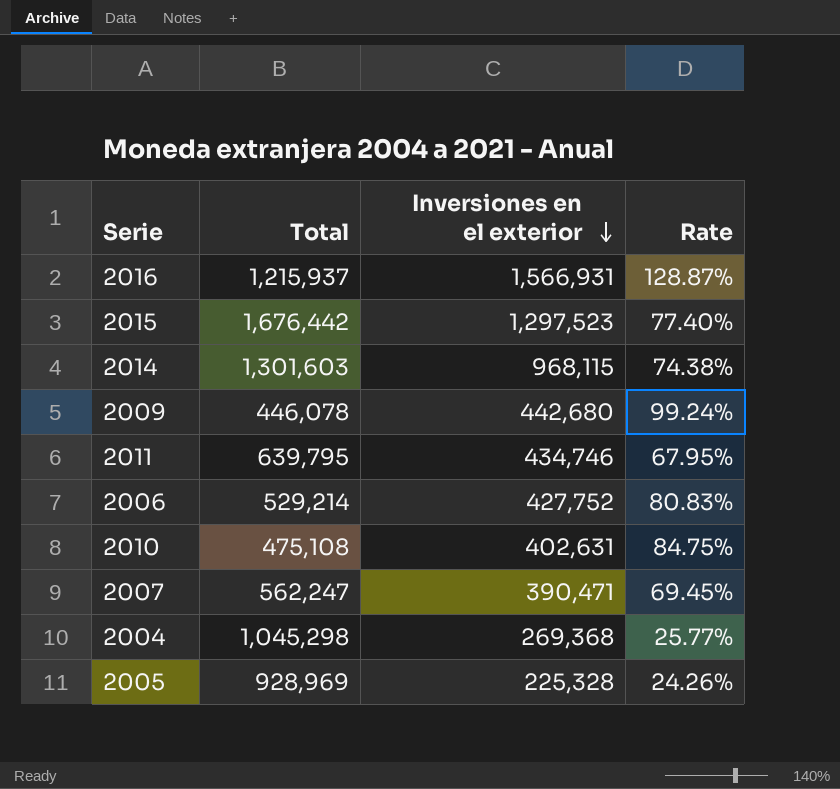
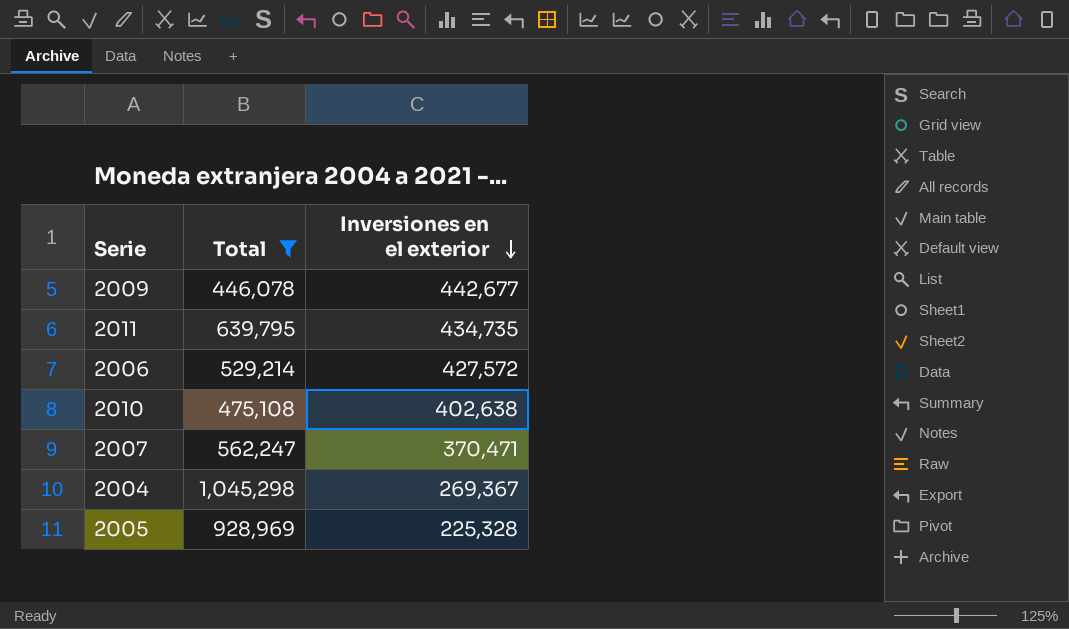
filter: none -> Total <= 1,045,298
column Rate | formula: [Inversiones en el exterior] / [Total] -> none
2009 | Inversiones en el exterior: 442,680 -> 442,677
2011 | Inversiones en el exterior: 434,746 -> 434,735
2006 | Inversiones en el exterior: 427,752 -> 427,572
2010 | Inversiones en el exterior: 402,631 -> 402,638
2007 | Inversiones en el exterior: 390,471 -> 370,471
2004 | Inversiones en el exterior: 269,368 -> 269,367

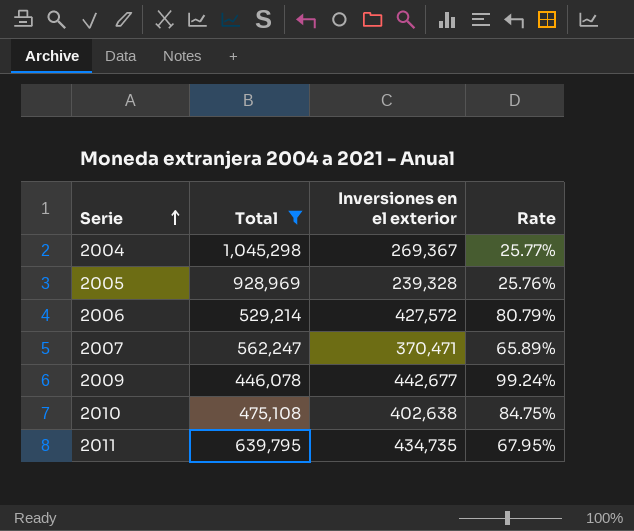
row order: Inversiones en el exterior descending -> Serie ascending
column Rate | formula: none -> [Inversiones en el exterior] / [Total]
2005 | Inversiones en el exterior: 225,328 -> 239,328

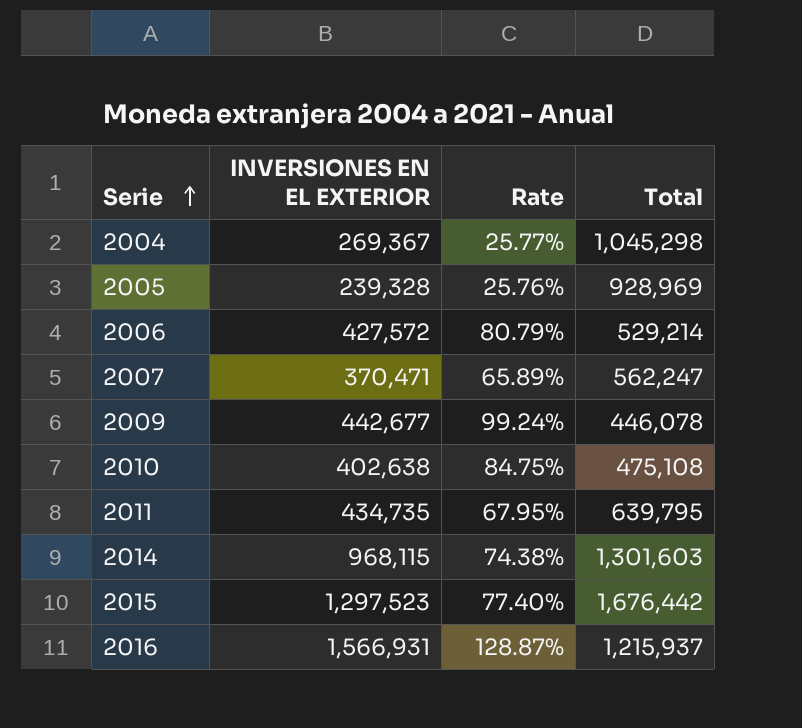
filter: Total <= 1,045,298 -> none
column name: Inversiones en el exterior -> INVERSIONES EN EL EXTERIOR
column Total | position: 2 -> 4

